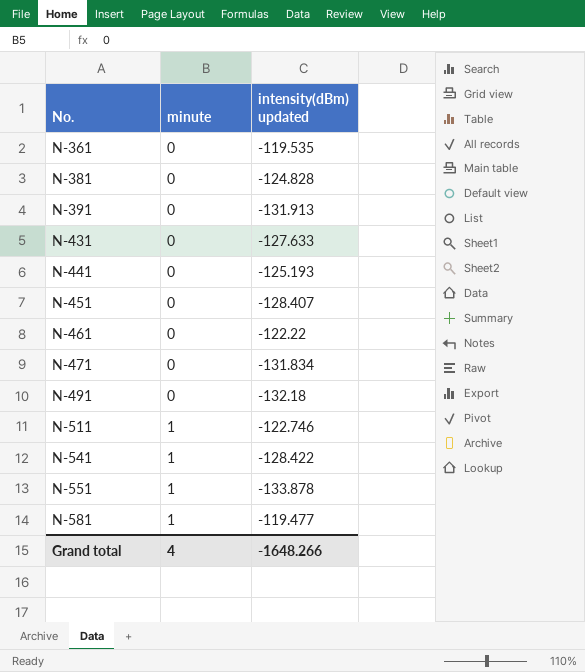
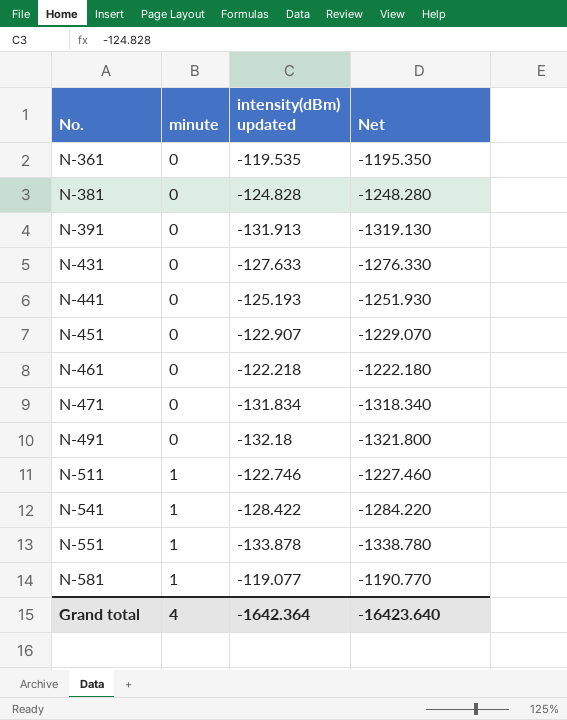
column Net | formula: none -> [intensity(dBm) updated] * 10
N-451 | intensity(dBm) updated: -128.407 -> -122.907
N-461 | intensity(dBm) updated: -122.22 -> -122.218
N-581 | intensity(dBm) updated: -119.477 -> -119.077
Grand total | intensity(dBm) updated: -1648.266 -> -1642.364

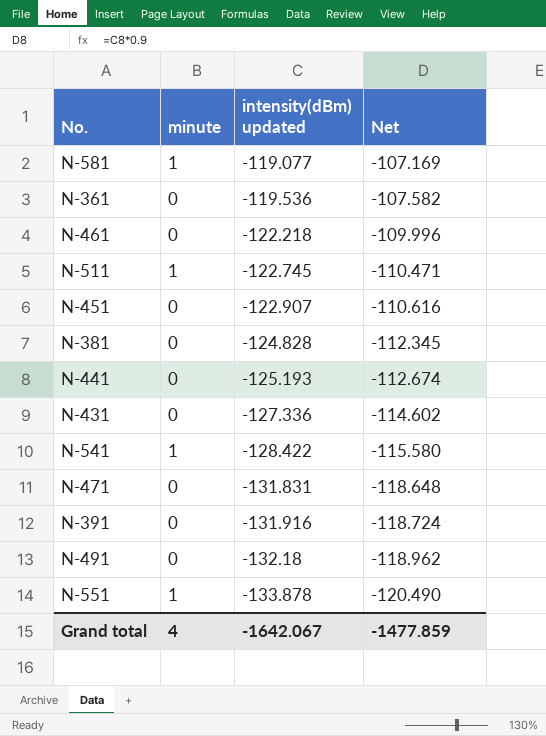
row order: No. ascending -> intensity(dBm) updated descending
column Net | formula: [intensity(dBm) updated] * 10 -> [intensity(dBm) updated] * 0.9
N-361 | intensity(dBm) updated: -119.535 -> -119.536
N-511 | intensity(dBm) updated: -122.746 -> -122.745
N-431 | intensity(dBm) updated: -127.633 -> -127.336
N-471 | intensity(dBm) updated: -131.834 -> -131.831
N-391 | intensity(dBm) updated: -131.913 -> -131.916
Grand total | intensity(dBm) updated: -1642.364 -> -1642.067
Grand total | Net: -16423.640 -> -1477.859

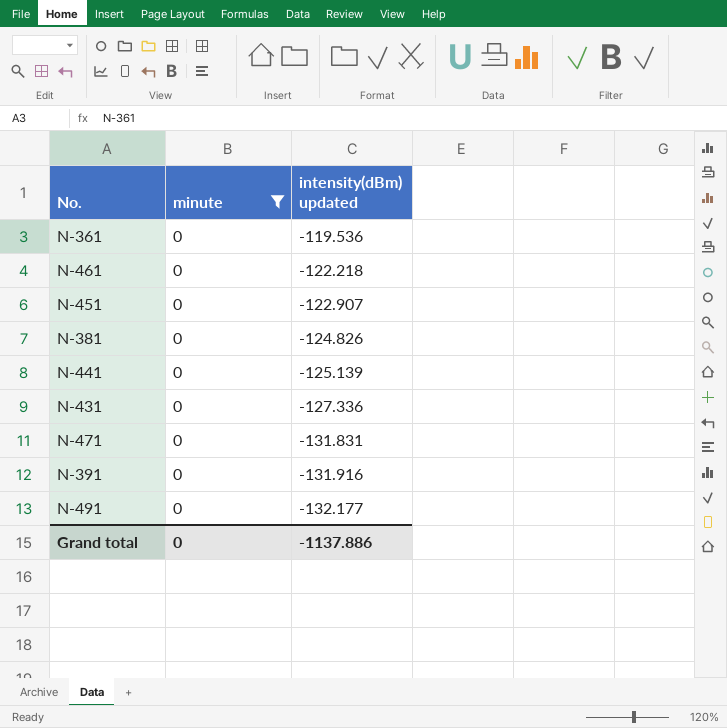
filter: none -> minute = 0
column Net | formula: [intensity(dBm) updated] * 0.9 -> none
N-381 | intensity(dBm) updated: -124.828 -> -124.826
N-441 | intensity(dBm) updated: -125.193 -> -125.139
N-491 | intensity(dBm) updated: -132.18 -> -132.177
Grand total | minute: 4 -> 0
Grand total | intensity(dBm) updated: -1642.067 -> -1137.886

